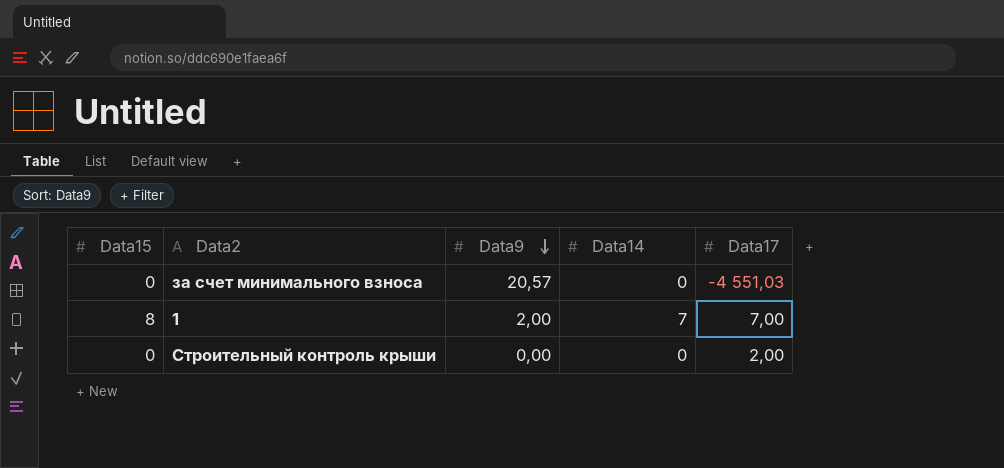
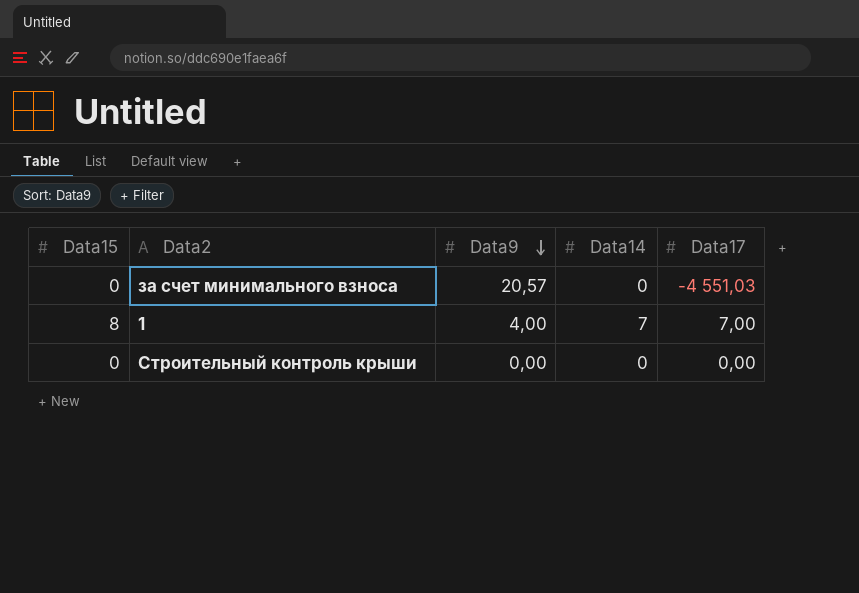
1 | Data9: 2,00 -> 4,00
Строительный контроль крыши | Data17: 2,00 -> 0,00

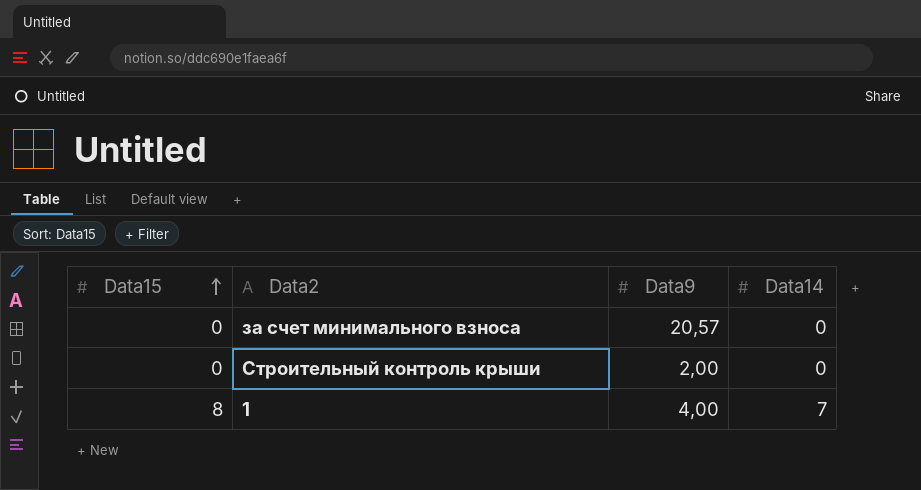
row order: Data9 descending -> Data15 ascending
column Data17 | position: 5 -> none
Строительный контроль крыши | Data9: 0,00 -> 2,00

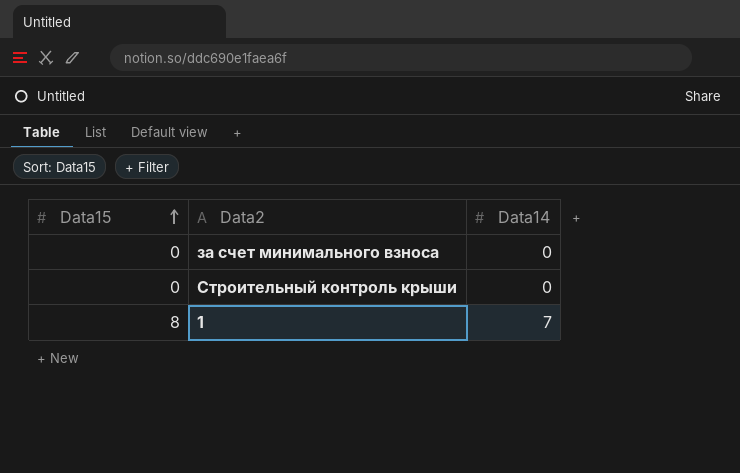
column Data9 | position: 3 -> none

